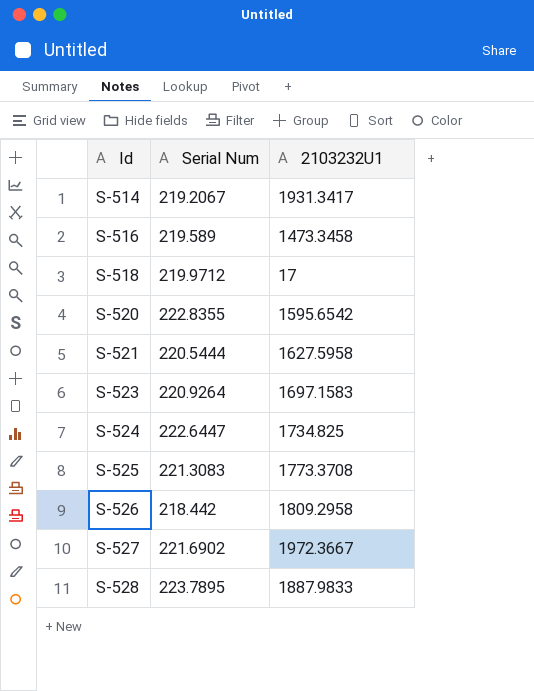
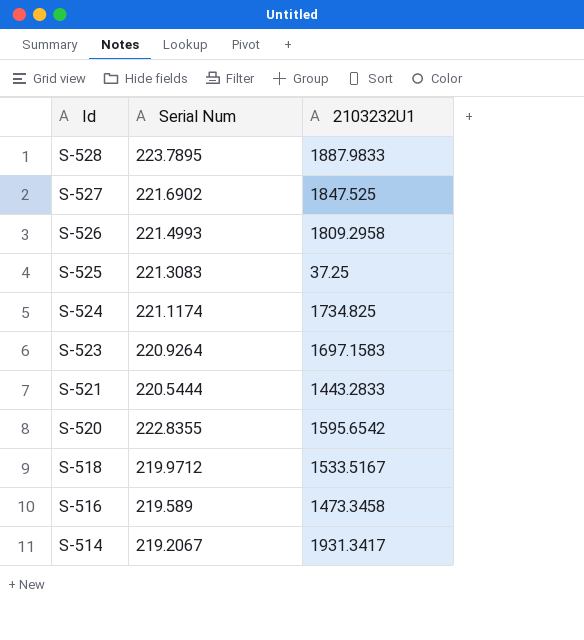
row order: Id ascending -> Id descending
S-527 | 2103232U1: 1972.3667 -> 1847.525
S-526 | Serial Num: 218.442 -> 221.4993
S-525 | 2103232U1: 1773.3708 -> 37.25
S-524 | Serial Num: 222.6447 -> 221.1174
S-521 | 2103232U1: 1627.5958 -> 1443.2833
S-518 | 2103232U1: 17 -> 1533.5167

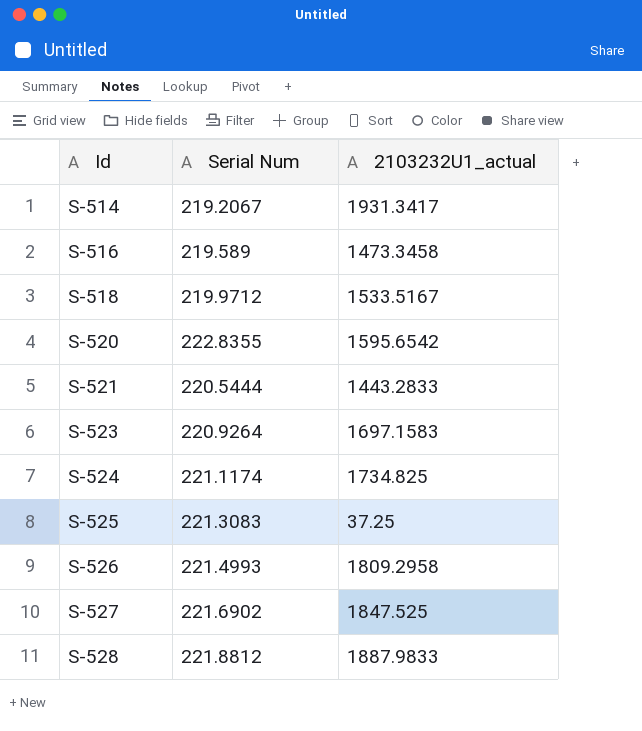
row order: Id descending -> Id ascending
column name: 2103232U1 -> 2103232U1_actual
S-528 | Serial Num: 223.7895 -> 221.8812

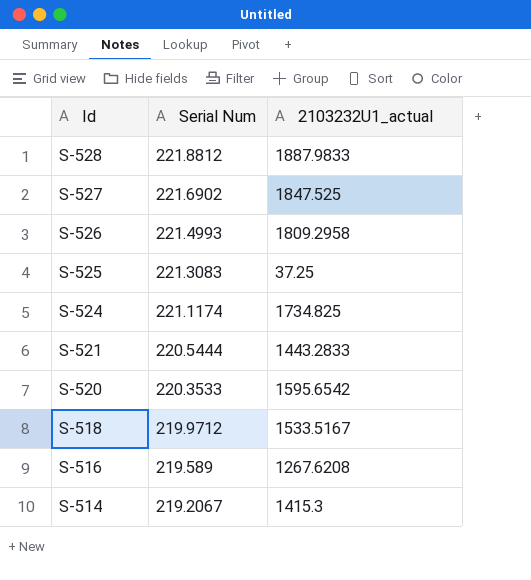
row order: Id ascending -> Id descending
row S-523: 220.9264 | 1697.1583 -> none
S-520 | Serial Num: 222.8355 -> 220.3533
S-516 | 2103232U1_actual: 1473.3458 -> 1267.6208
S-514 | 2103232U1_actual: 1931.3417 -> 1415.3

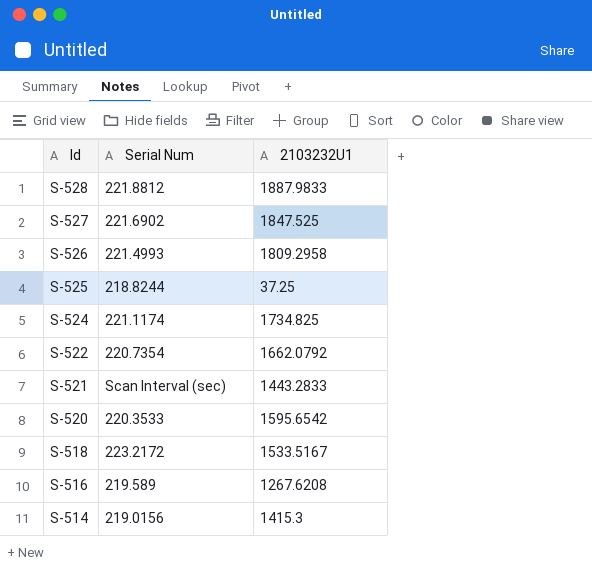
column name: 2103232U1_actual -> 2103232U1
S-525 | Serial Num: 221.3083 -> 218.8244
row S-522: none -> 220.7354 | 1662.0792
S-521 | Serial Num: 220.5444 -> Scan Interval (sec)
S-518 | Serial Num: 219.9712 -> 223.2172
S-514 | Serial Num: 219.2067 -> 219.0156

